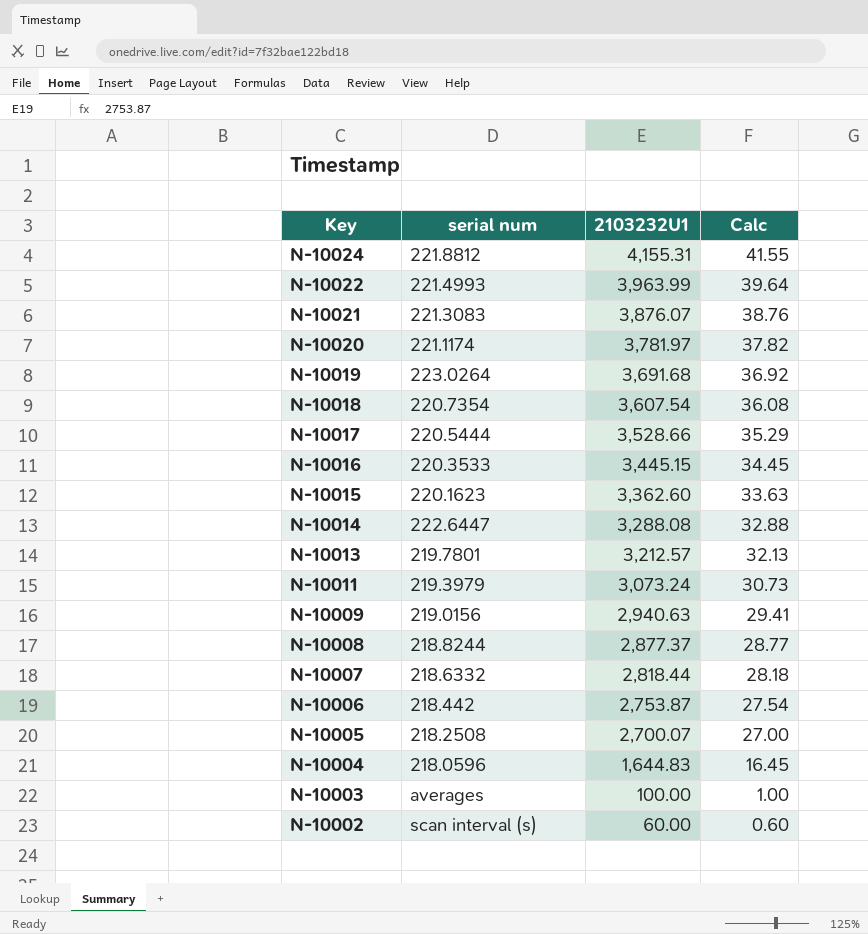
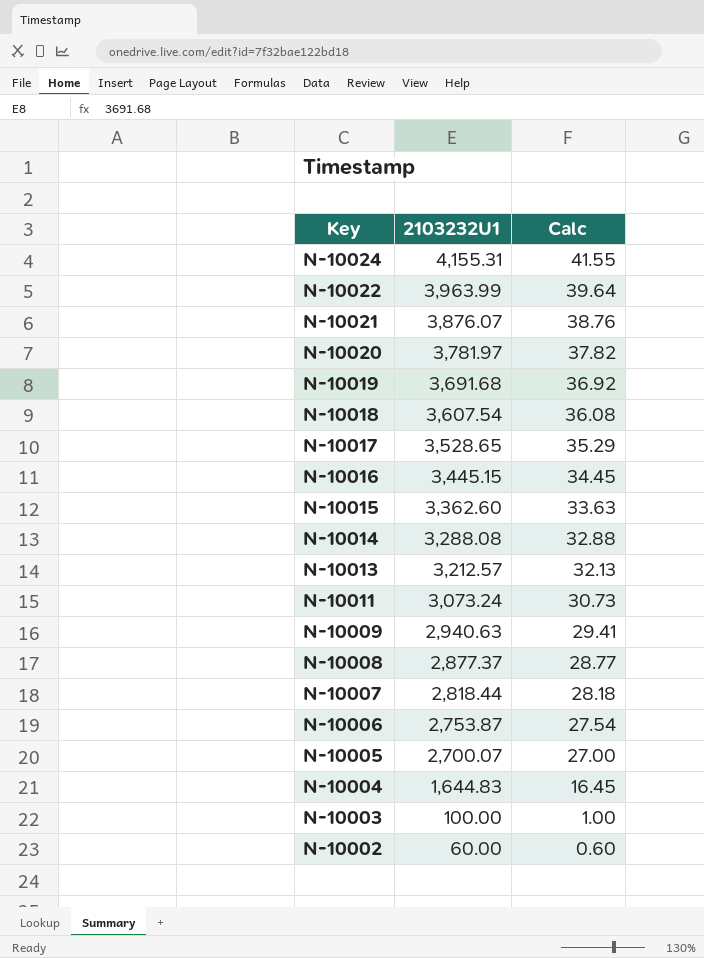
column serial num | position: 2 -> none
N-10017 | 2103232U1: 3,528.66 -> 3,528.65

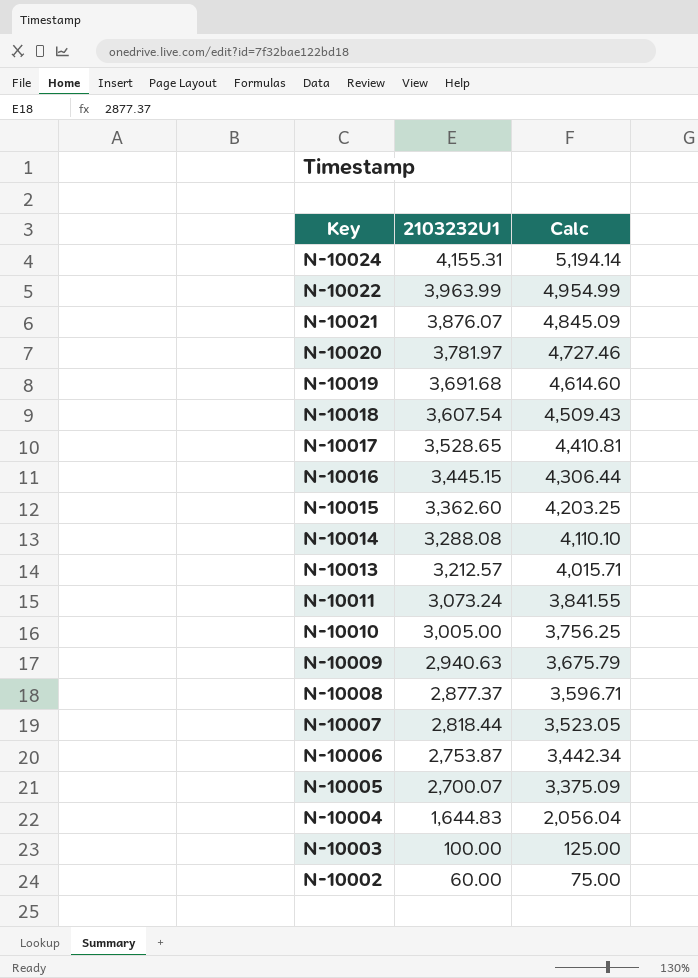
column Calc | formula: [2103232U1] * 0.01 -> [2103232U1] * 1.25
row N-10010: none -> 3,005.00 | 3,756.25

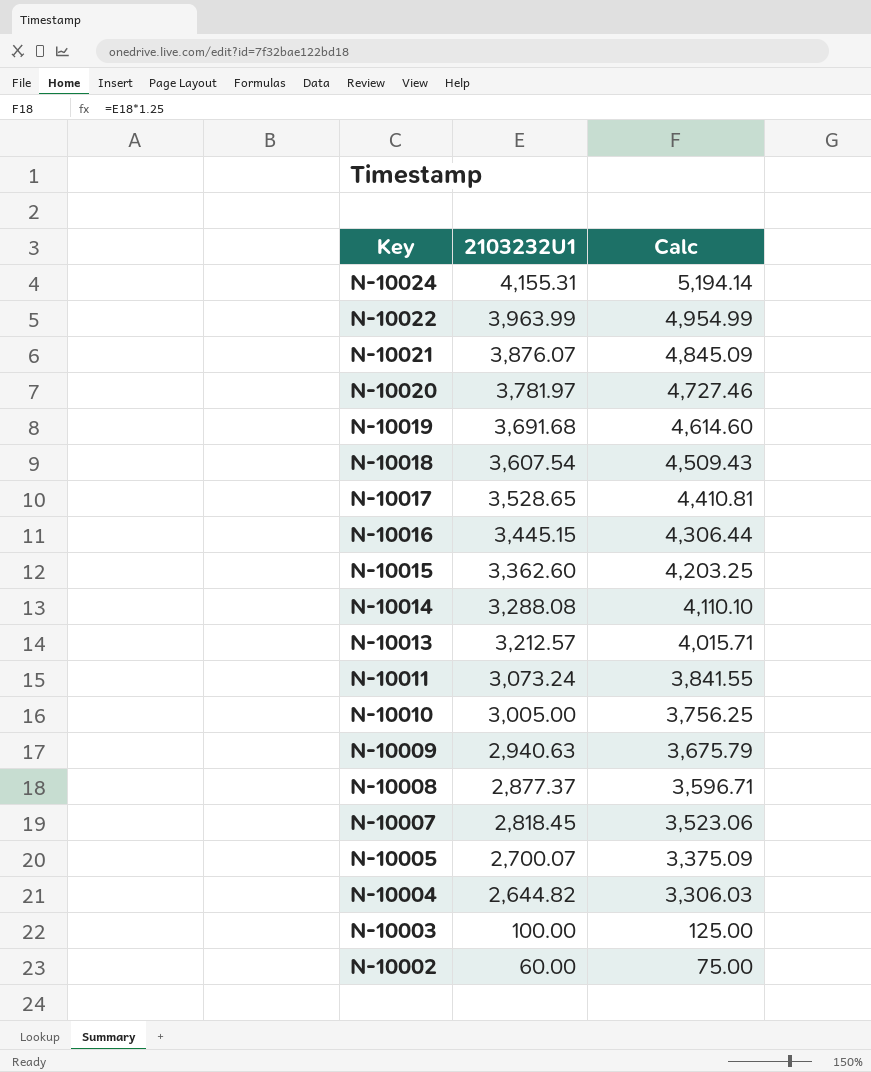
row N-10006: 2,753.87 | 3,442.34 -> none
N-10007 | 2103232U1: 2,818.44 -> 2,818.45
N-10007 | Calc: 3,523.05 -> 3,523.06
N-10004 | 2103232U1: 1,644.83 -> 2,644.82
N-10004 | Calc: 2,056.04 -> 3,306.03

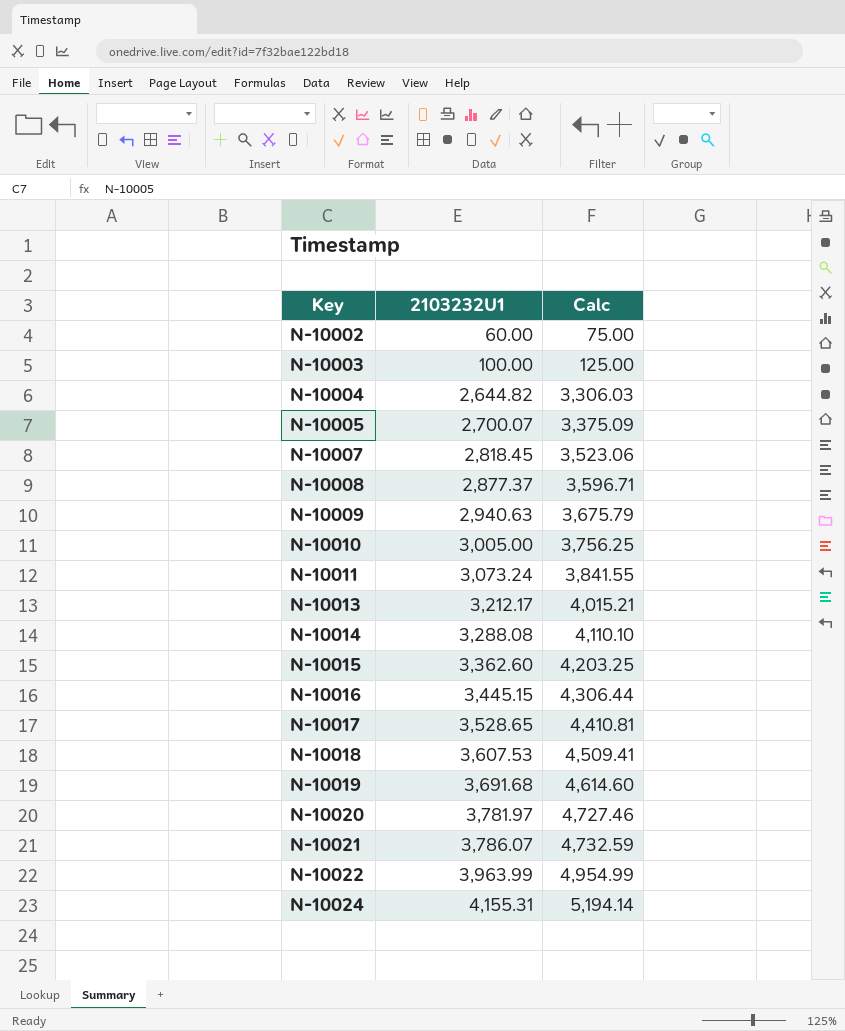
row order: Key descending -> Key ascending
N-10013 | 2103232U1: 3,212.57 -> 3,212.17
N-10013 | Calc: 4,015.71 -> 4,015.21
N-10018 | 2103232U1: 3,607.54 -> 3,607.53
N-10018 | Calc: 4,509.43 -> 4,509.41
N-10021 | 2103232U1: 3,876.07 -> 3,786.07
N-10021 | Calc: 4,845.09 -> 4,732.59

